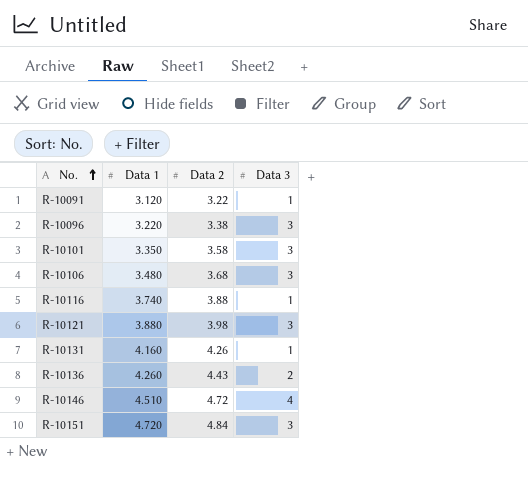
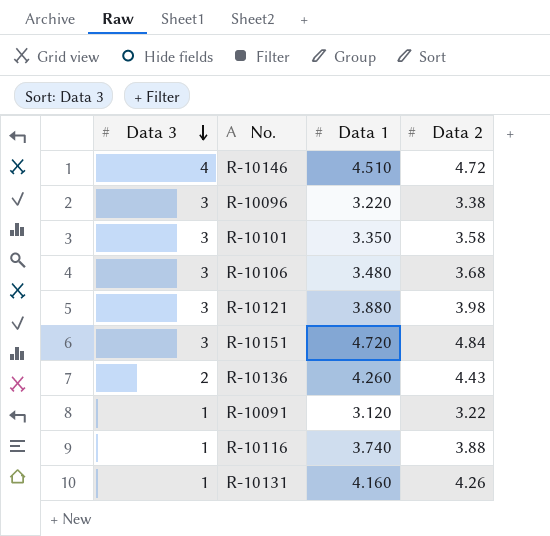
row order: No. ascending -> Data 3 descending
column Data 3 | position: 4 -> 1

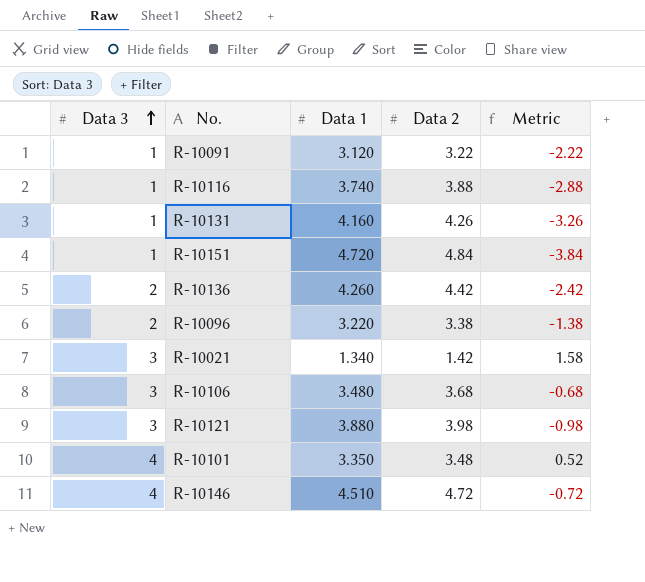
row order: Data 3 descending -> Data 3 ascending
column Metric | formula: none -> [Data 3] - [Data 2]
R-10151 | Data 3: 3 -> 1
R-10136 | Data 2: 4.43 -> 4.42
R-10096 | Data 3: 3 -> 2
row R-10021: none -> 3 | 1.340 | 1.42 | 1.58
R-10101 | Data 3: 3 -> 4
R-10101 | Data 2: 3.58 -> 3.48

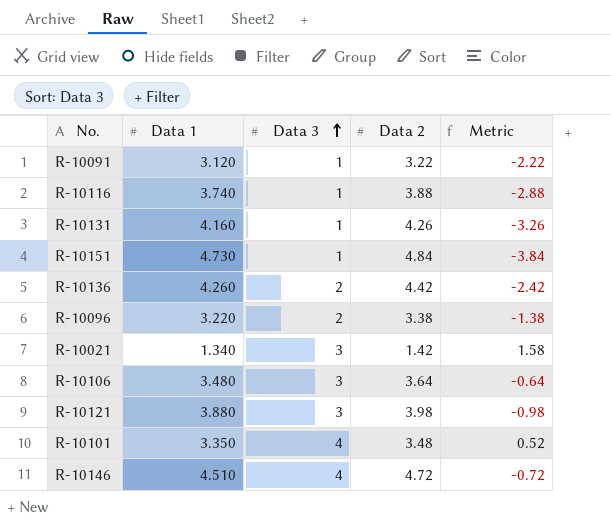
column Data 3 | position: 1 -> 3
R-10151 | Data 1: 4.720 -> 4.730
R-10106 | Data 2: 3.68 -> 3.64
R-10106 | Metric: -0.68 -> -0.64

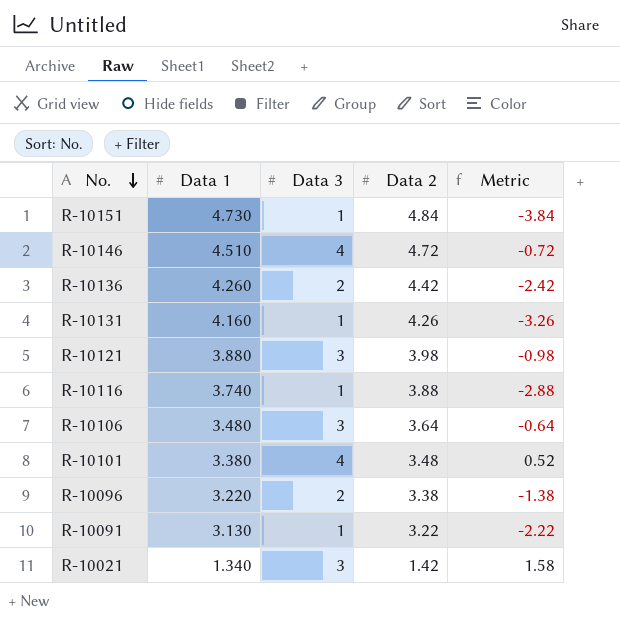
row order: Data 3 ascending -> No. descending
R-10101 | Data 1: 3.350 -> 3.380
R-10091 | Data 1: 3.120 -> 3.130

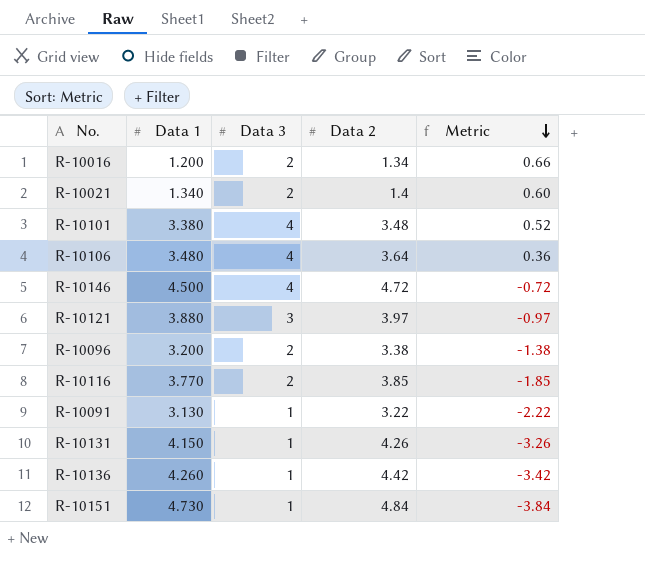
row order: No. descending -> Metric descending
row R-10016: none -> 1.200 | 2 | 1.34 | 0.66
R-10021 | Data 3: 3 -> 2
R-10021 | Data 2: 1.42 -> 1.4
R-10021 | Metric: 1.58 -> 0.60
R-10106 | Data 3: 3 -> 4
R-10106 | Metric: -0.64 -> 0.36
R-10146 | Data 1: 4.510 -> 4.500
R-10121 | Data 2: 3.98 -> 3.97
R-10121 | Metric: -0.98 -> -0.97
R-10096 | Data 1: 3.220 -> 3.200
R-10116 | Data 1: 3.740 -> 3.770
R-10116 | Data 3: 1 -> 2
R-10116 | Data 2: 3.88 -> 3.85
R-10116 | Metric: -2.88 -> -1.85
R-10131 | Data 1: 4.160 -> 4.150
R-10136 | Data 3: 2 -> 1
R-10136 | Metric: -2.42 -> -3.42

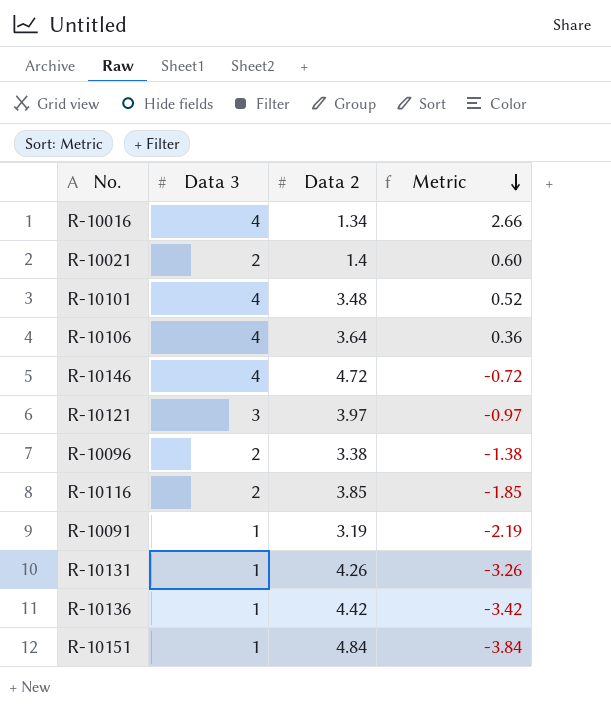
column Data 1 | position: 2 -> none
R-10016 | Data 3: 2 -> 4
R-10016 | Metric: 0.66 -> 2.66
R-10091 | Data 2: 3.22 -> 3.19
R-10091 | Metric: -2.22 -> -2.19

